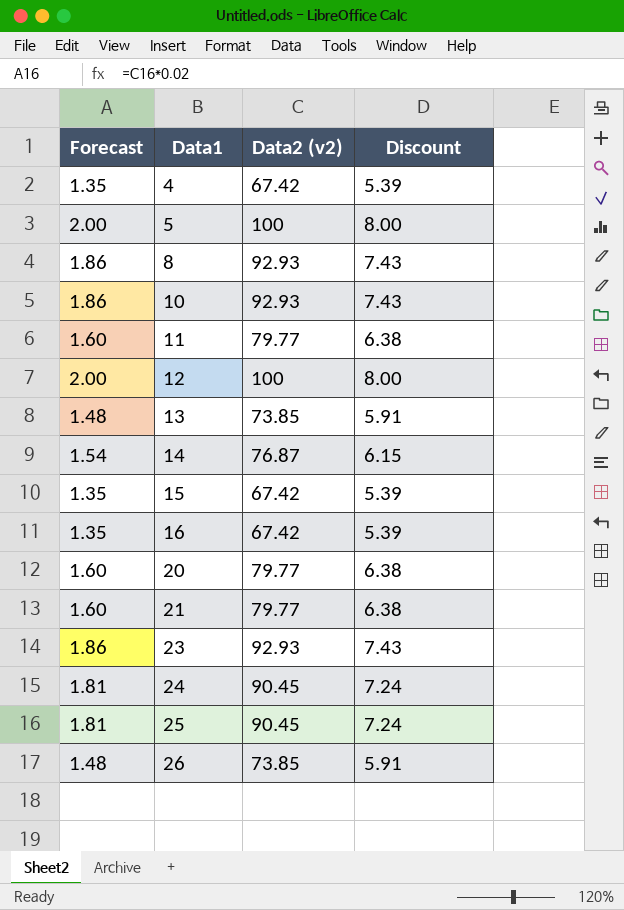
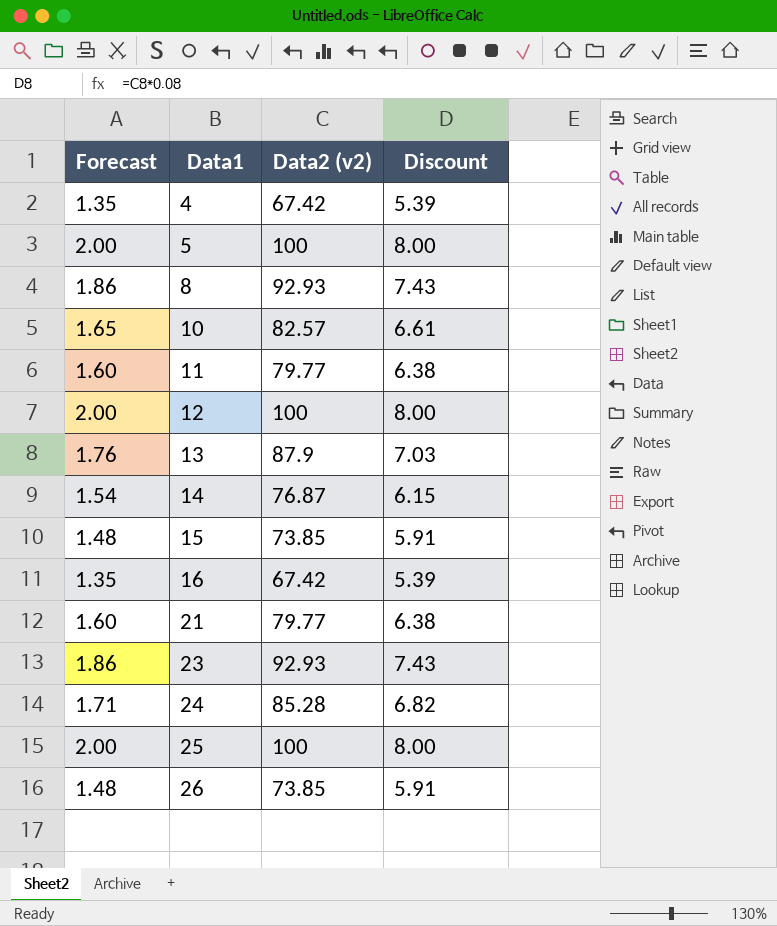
row 20: 1.60 | 79.77 | 6.38 -> none
10 | Forecast: 1.86 -> 1.65
10 | Data2 (v2): 92.93 -> 82.57
10 | Discount: 7.43 -> 6.61
13 | Forecast: 1.48 -> 1.76
13 | Data2 (v2): 73.85 -> 87.9
13 | Discount: 5.91 -> 7.03
15 | Forecast: 1.35 -> 1.48
15 | Data2 (v2): 67.42 -> 73.85
15 | Discount: 5.39 -> 5.91
24 | Forecast: 1.81 -> 1.71
24 | Data2 (v2): 90.45 -> 85.28
24 | Discount: 7.24 -> 6.82
25 | Forecast: 1.81 -> 2.00
25 | Data2 (v2): 90.45 -> 100
25 | Discount: 7.24 -> 8.00

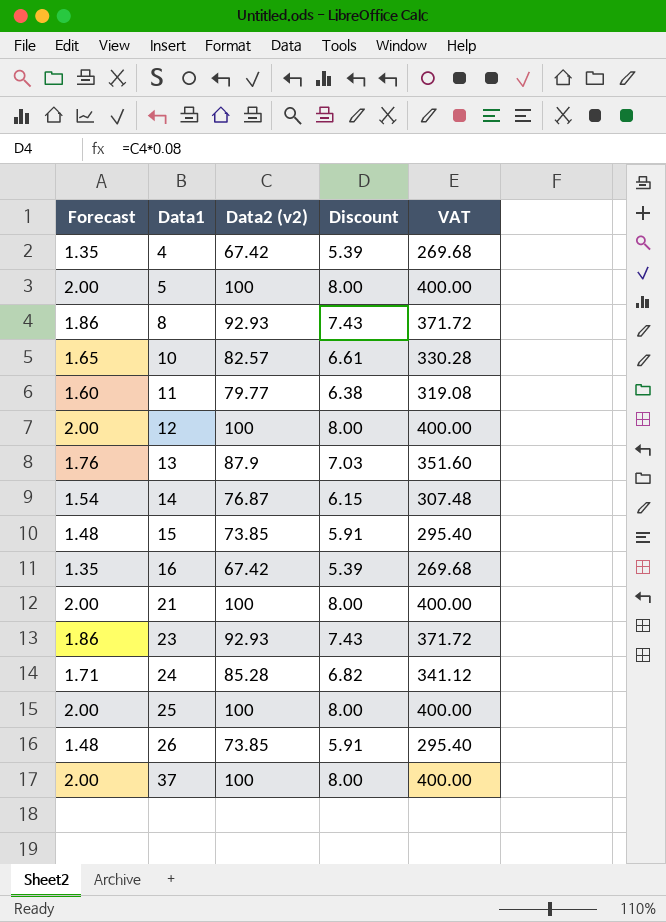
column VAT | formula: none -> [Data2 (v2)] * 4
21 | Forecast: 1.60 -> 2.00
21 | Data2 (v2): 79.77 -> 100
21 | Discount: 6.38 -> 8.00
row 37: none -> 2.00 | 100 | 8.00 | 400.00

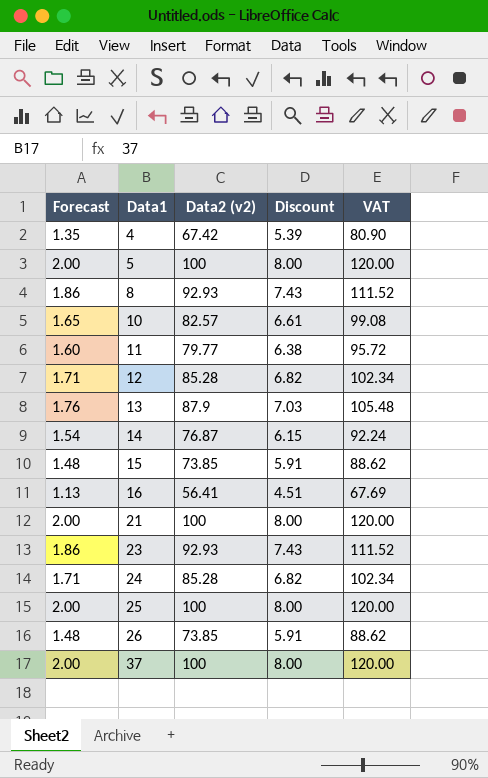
column VAT | formula: [Data2 (v2)] * 4 -> [Data2 (v2)] * 1.2
12 | Forecast: 2.00 -> 1.71
12 | Data2 (v2): 100 -> 85.28
12 | Discount: 8.00 -> 6.82
16 | Forecast: 1.35 -> 1.13
16 | Data2 (v2): 67.42 -> 56.41
16 | Discount: 5.39 -> 4.51

